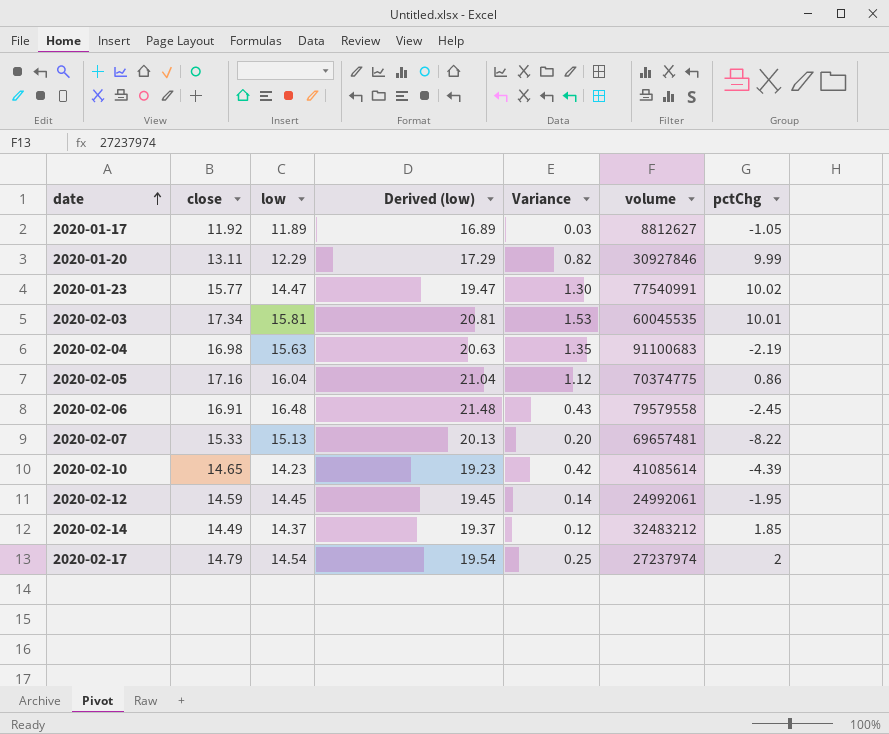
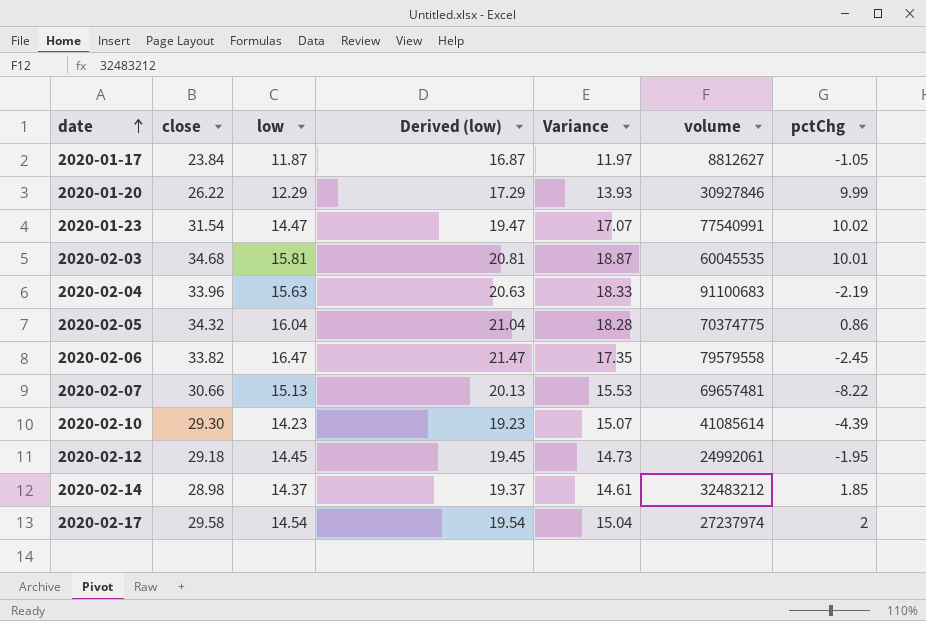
2020-01-17 | close: 11.92 -> 23.84
2020-01-17 | low: 11.89 -> 11.87
2020-01-17 | Derived (low): 16.89 -> 16.87
2020-01-17 | Variance: 0.03 -> 11.97
2020-01-20 | close: 13.11 -> 26.22
2020-01-20 | Variance: 0.82 -> 13.93
2020-01-23 | close: 15.77 -> 31.54
2020-01-23 | Variance: 1.30 -> 17.07
2020-02-03 | close: 17.34 -> 34.68
2020-02-03 | Variance: 1.53 -> 18.87
2020-02-04 | close: 16.98 -> 33.96
2020-02-04 | Variance: 1.35 -> 18.33
2020-02-05 | close: 17.16 -> 34.32
2020-02-05 | Variance: 1.12 -> 18.28
2020-02-06 | close: 16.91 -> 33.82
2020-02-06 | low: 16.48 -> 16.47
2020-02-06 | Derived (low): 21.48 -> 21.47
2020-02-06 | Variance: 0.43 -> 17.35
2020-02-07 | close: 15.33 -> 30.66
2020-02-07 | Variance: 0.20 -> 15.53
2020-02-10 | close: 14.65 -> 29.30
2020-02-10 | Variance: 0.42 -> 15.07
2020-02-12 | close: 14.59 -> 29.18
2020-02-12 | Variance: 0.14 -> 14.73
2020-02-14 | close: 14.49 -> 28.98
2020-02-14 | Variance: 0.12 -> 14.61
2020-02-17 | close: 14.79 -> 29.58
2020-02-17 | Variance: 0.25 -> 15.04

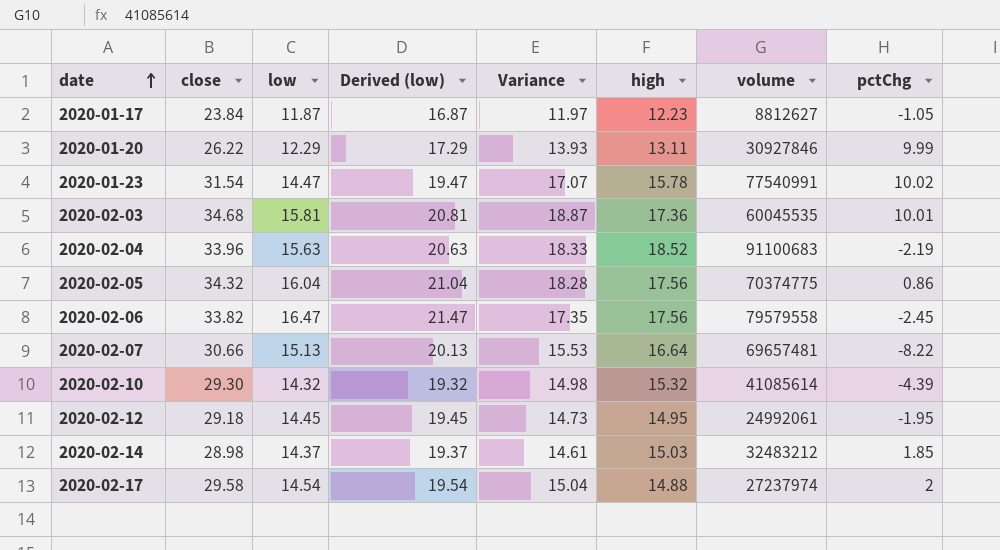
column high | position: none -> 6
2020-02-10 | low: 14.23 -> 14.32
2020-02-10 | Derived (low): 19.23 -> 19.32
2020-02-10 | Variance: 15.07 -> 14.98

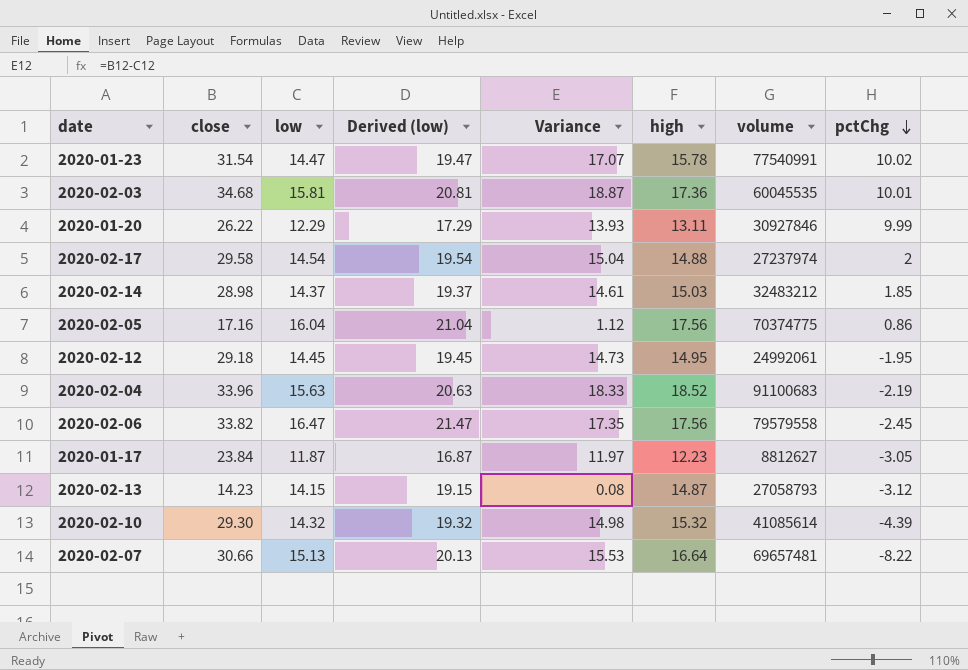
row order: date ascending -> pctChg descending
2020-02-05 | close: 34.32 -> 17.16
2020-02-05 | Variance: 18.28 -> 1.12
2020-01-17 | pctChg: -1.05 -> -3.05
row 2020-02-13: none -> 14.23 | 14.15 | 19.15 | 0.08 | 14.87 | 27058793 | -3.12

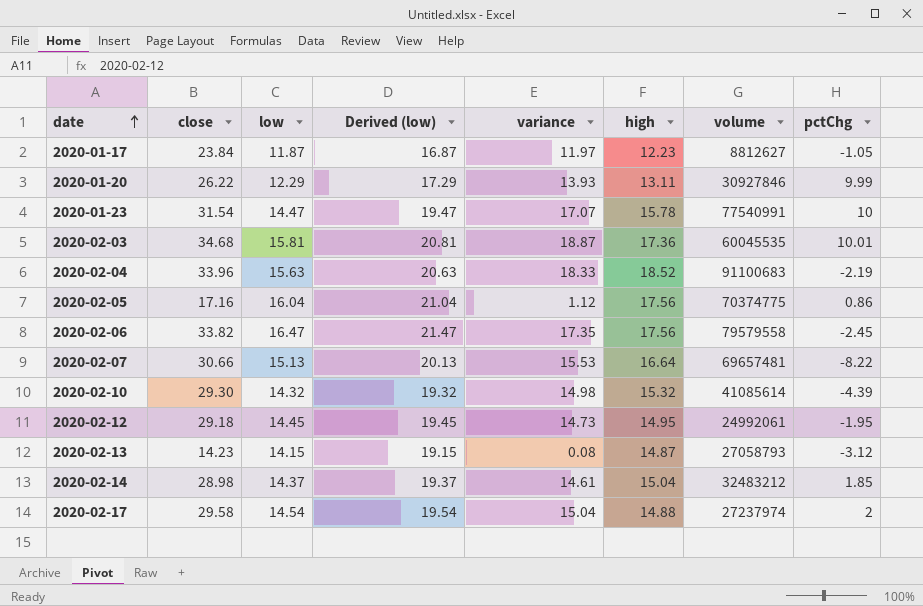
row order: pctChg descending -> date ascending
column name: Variance -> variance
2020-01-17 | pctChg: -3.05 -> -1.05
2020-01-23 | pctChg: 10.02 -> 10
2020-02-14 | high: 15.03 -> 15.04

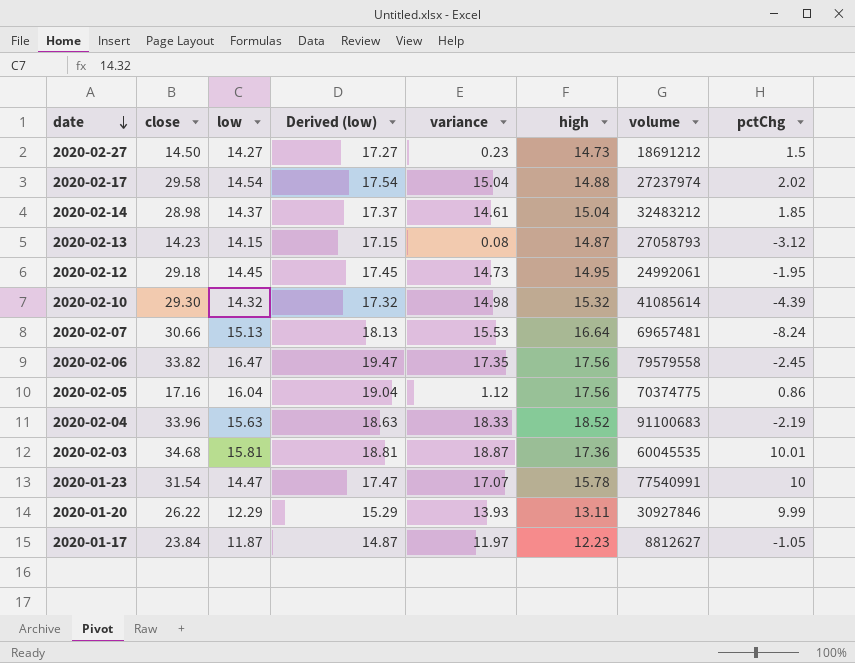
row order: date ascending -> date descending
column Derived (low) | formula: [low] + 5 -> [low] + 3
row 2020-02-27: none -> 14.50 | 14.27 | 17.27 | 0.23 | 14.73 | 18691212 | 1.5
2020-02-17 | pctChg: 2 -> 2.02
2020-02-07 | pctChg: -8.22 -> -8.24

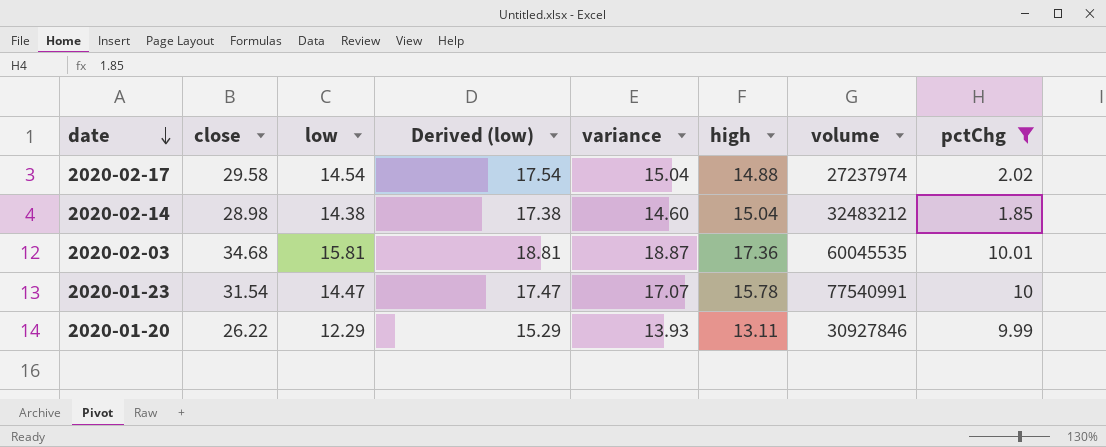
filter: none -> pctChg >= 1.85
2020-02-14 | low: 14.37 -> 14.38
2020-02-14 | Derived (low): 17.37 -> 17.38
2020-02-14 | variance: 14.61 -> 14.60

